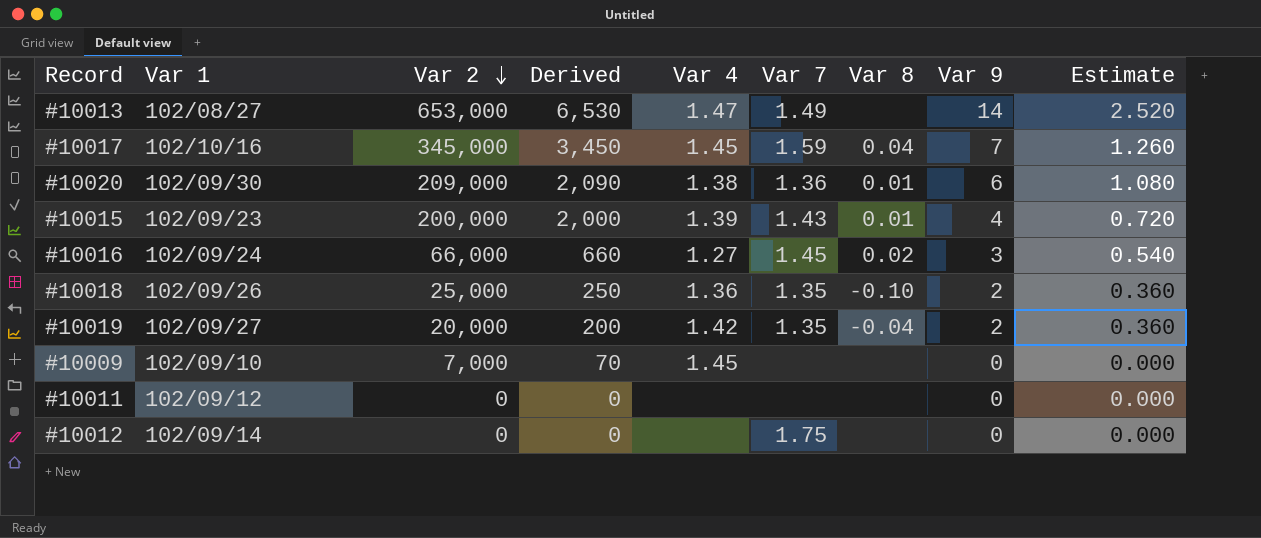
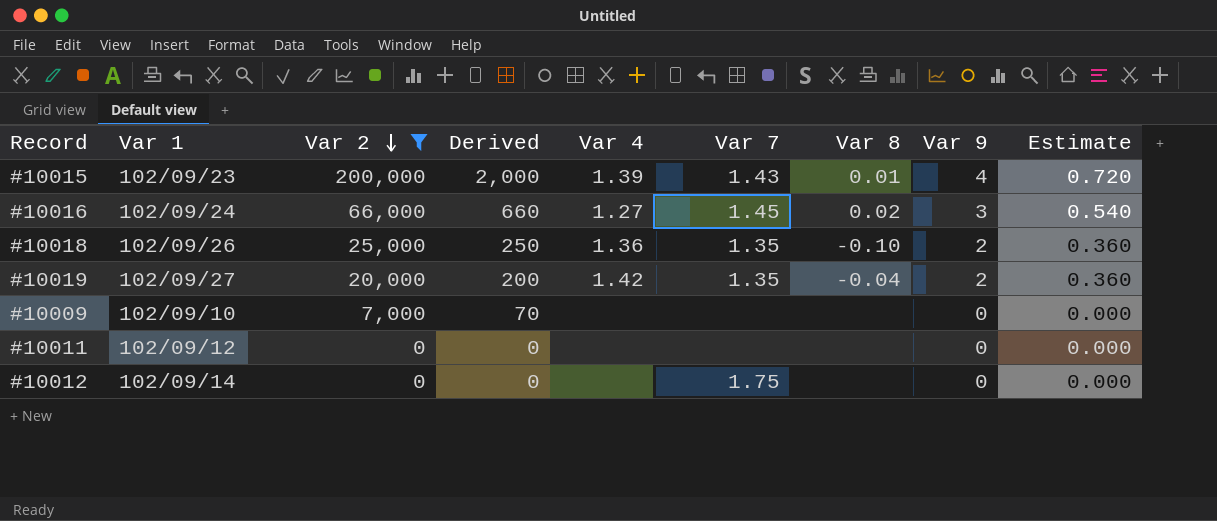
filter: none -> Var 2 <= 200,000
#10009 | Var 4: 1.45 -> none

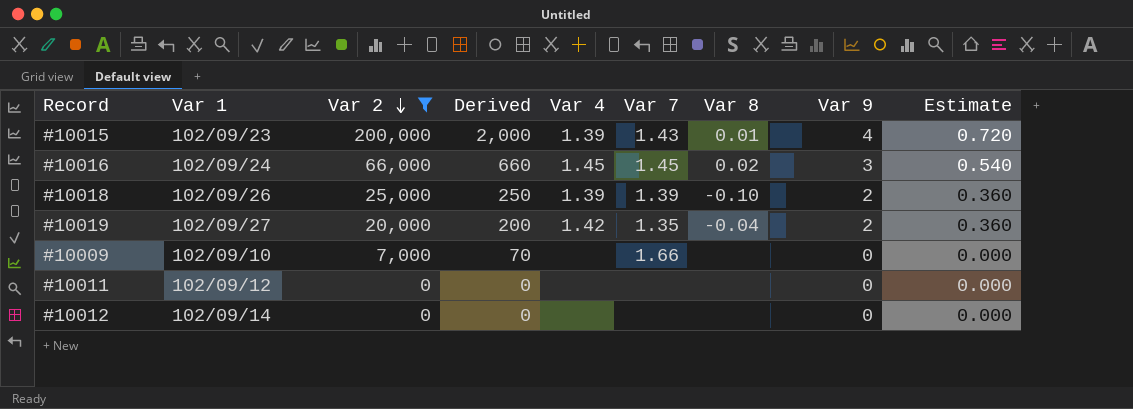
#10016 | Var 4: 1.27 -> 1.45
#10018 | Var 4: 1.36 -> 1.39
#10018 | Var 7: 1.35 -> 1.39
#10009 | Var 7: none -> 1.66
#10012 | Var 7: 1.75 -> none

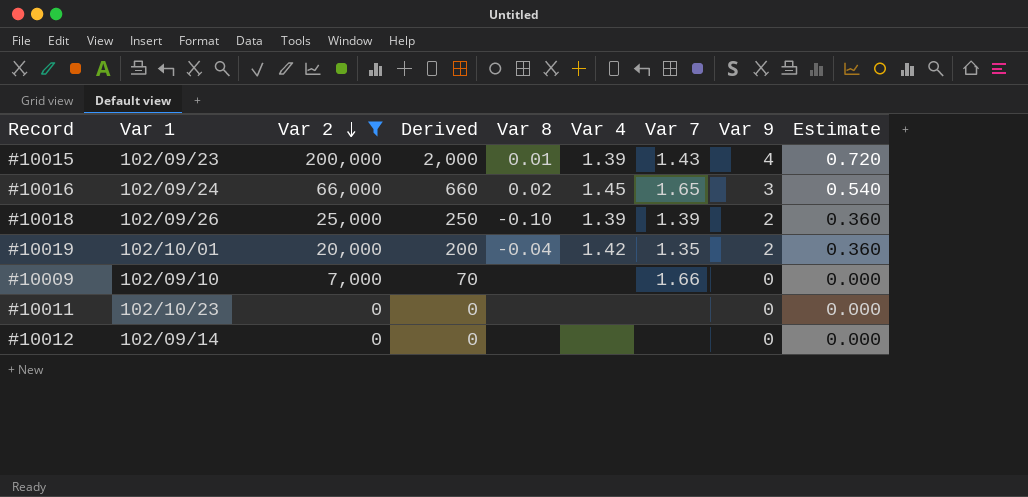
column Var 8 | position: 7 -> 5
#10016 | Var 7: 1.45 -> 1.65
#10019 | Var 1: 102/09/27 -> 102/10/01
#10011 | Var 1: 102/09/12 -> 102/10/23

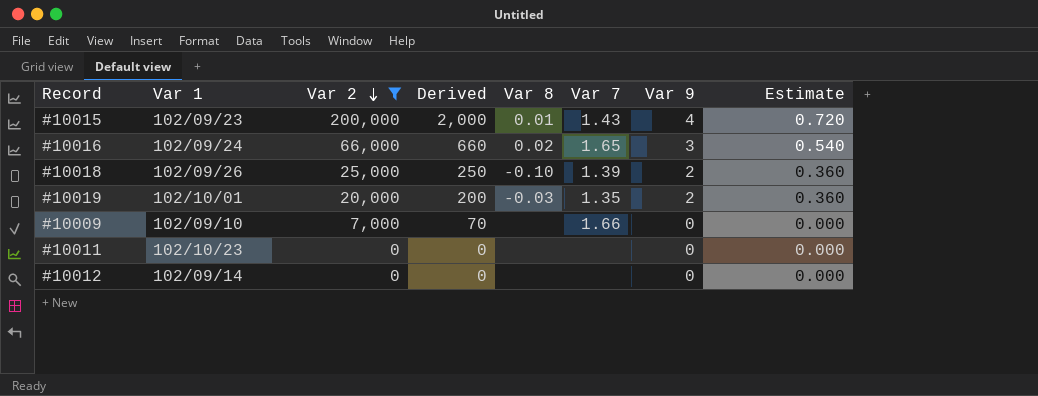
column Var 4 | position: 6 -> none
#10019 | Var 8: -0.04 -> -0.03

